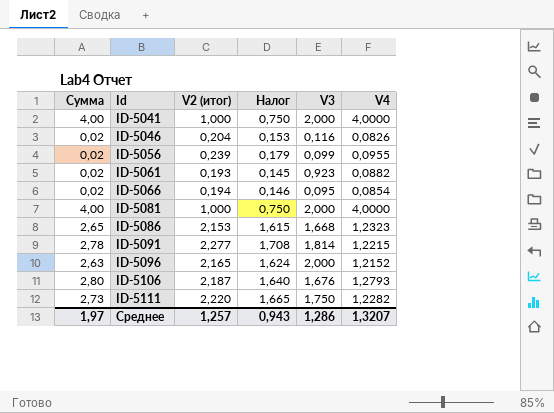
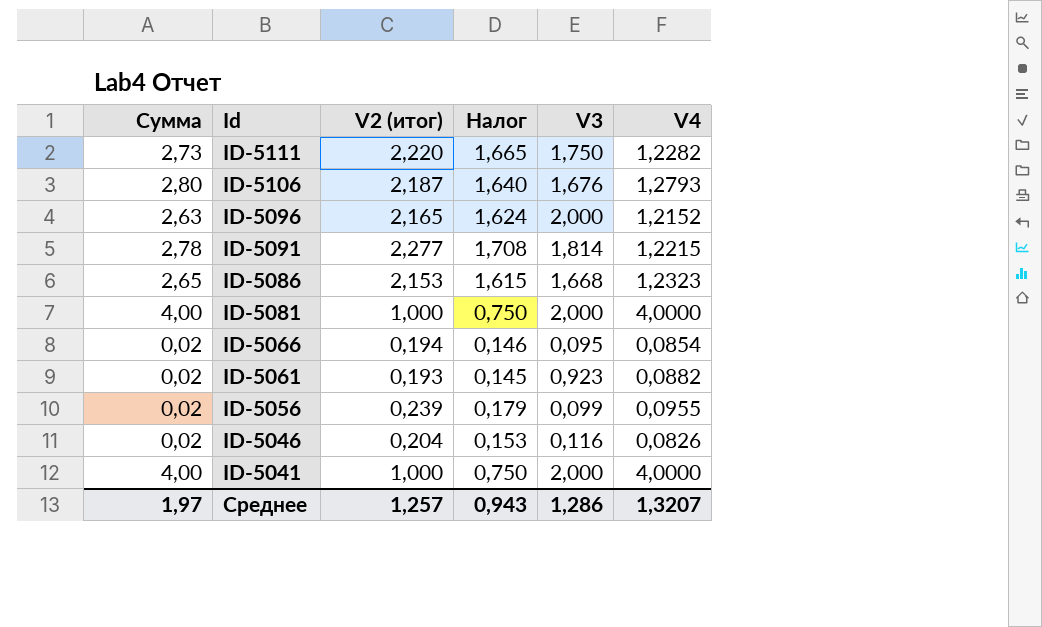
row order: Id ascending -> Id descending

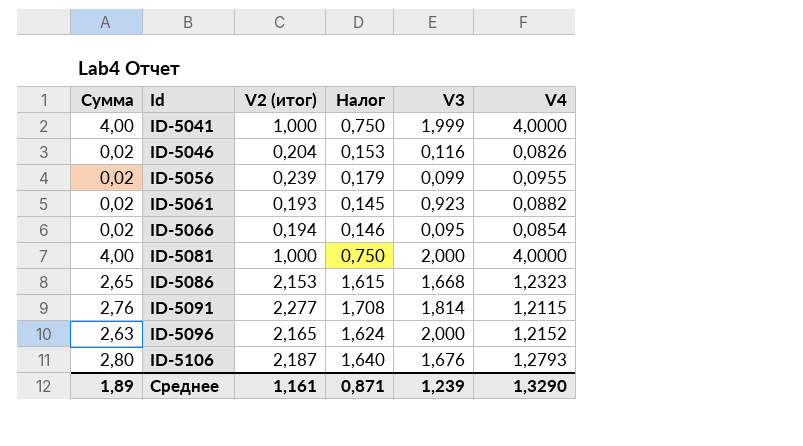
row order: Id descending -> Id ascending
row ID-5111: 2,73 | 2,220 | 1,665 | 1,750 | 1,2282 -> none
ID-5041 | V3: 2,000 -> 1,999
ID-5091 | Сумма: 2,78 -> 2,76
ID-5091 | V4: 1,2215 -> 1,2115
Среднее | Сумма: 1,97 -> 1,89
Среднее | V2 (итог): 1,257 -> 1,161
Среднее | Налог: 0,943 -> 0,871
Среднее | V3: 1,286 -> 1,239
Среднее | V4: 1,3207 -> 1,3290

